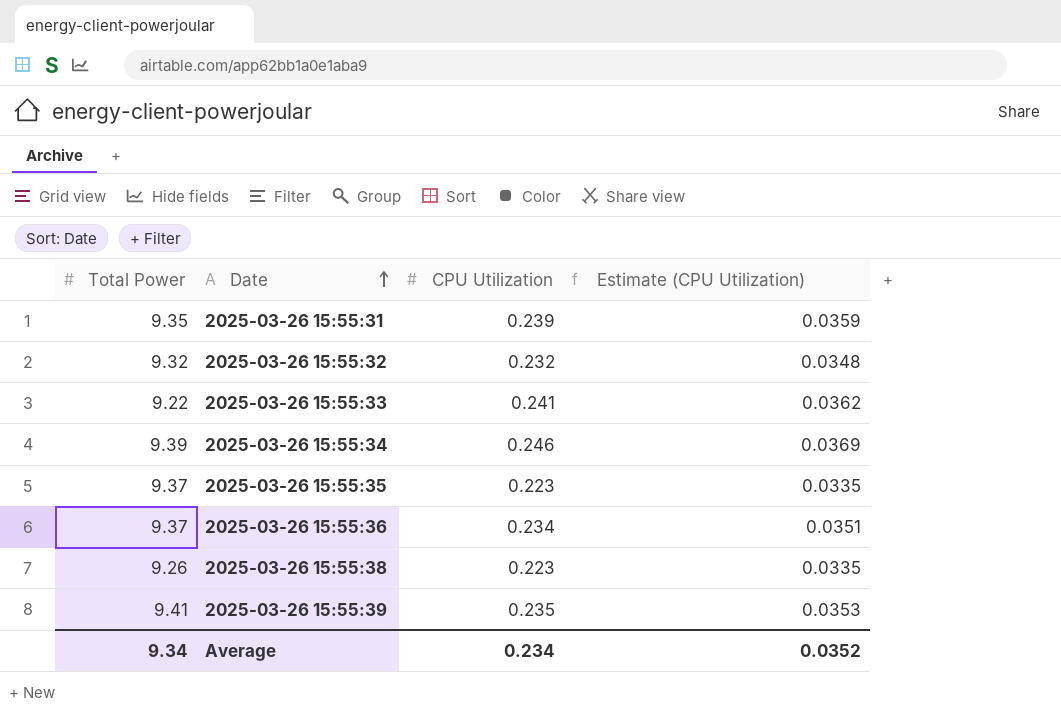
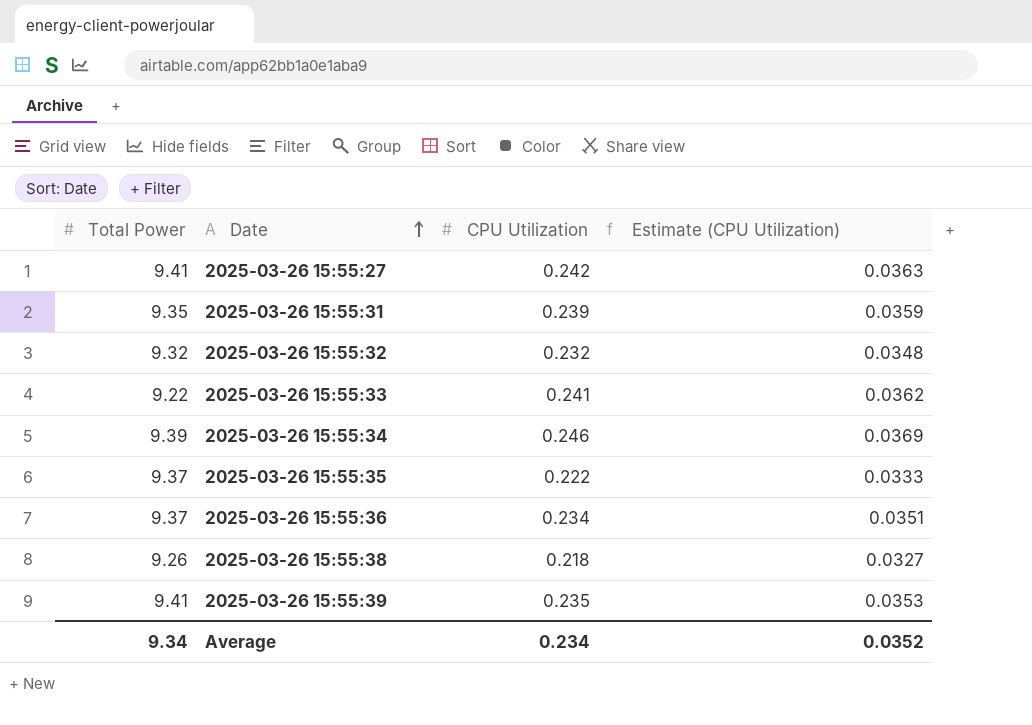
row 2025-03-26 15:55:27: none -> 9.41 | 0.242 | 0.0363
2025-03-26 15:55:35 | CPU Utilization: 0.223 -> 0.222
2025-03-26 15:55:35 | Estimate (CPU Utilization): 0.0335 -> 0.0333
2025-03-26 15:55:38 | CPU Utilization: 0.223 -> 0.218
2025-03-26 15:55:38 | Estimate (CPU Utilization): 0.0335 -> 0.0327

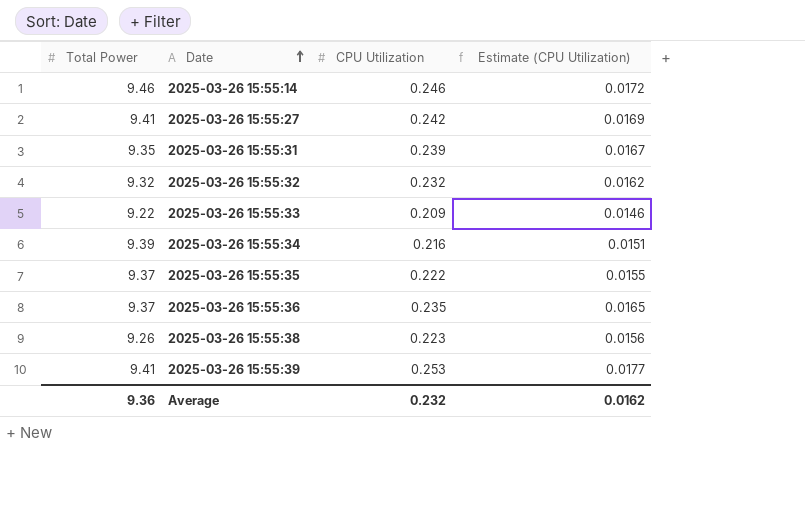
column Estimate (CPU Utilization) | formula: [CPU Utilization] * 0.15 -> [CPU Utilization] * 0.07
row 2025-03-26 15:55:14: none -> 9.46 | 0.246 | 0.0172
2025-03-26 15:55:33 | CPU Utilization: 0.241 -> 0.209
2025-03-26 15:55:34 | CPU Utilization: 0.246 -> 0.216
2025-03-26 15:55:36 | CPU Utilization: 0.234 -> 0.235
2025-03-26 15:55:38 | CPU Utilization: 0.218 -> 0.223
2025-03-26 15:55:39 | CPU Utilization: 0.235 -> 0.253
Average | Total Power: 9.34 -> 9.36
Average | CPU Utilization: 0.234 -> 0.232
Average | Estimate (CPU Utilization): 0.0352 -> 0.0162

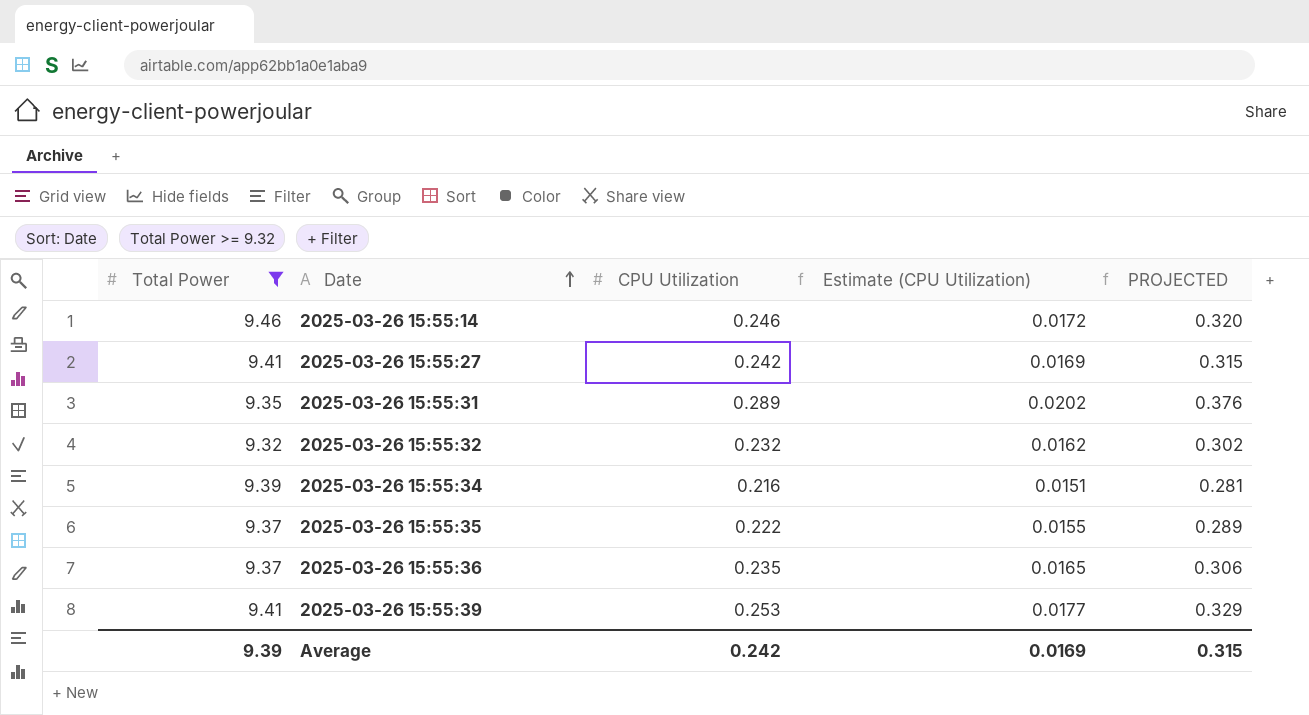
filter: none -> Total Power >= 9.32
column PROJECTED | formula: none -> [CPU Utilization] * 1.3
2025-03-26 15:55:31 | CPU Utilization: 0.239 -> 0.289
2025-03-26 15:55:31 | Estimate (CPU Utilization): 0.0167 -> 0.0202
Average | Total Power: 9.36 -> 9.39
Average | CPU Utilization: 0.232 -> 0.242
Average | Estimate (CPU Utilization): 0.0162 -> 0.0169

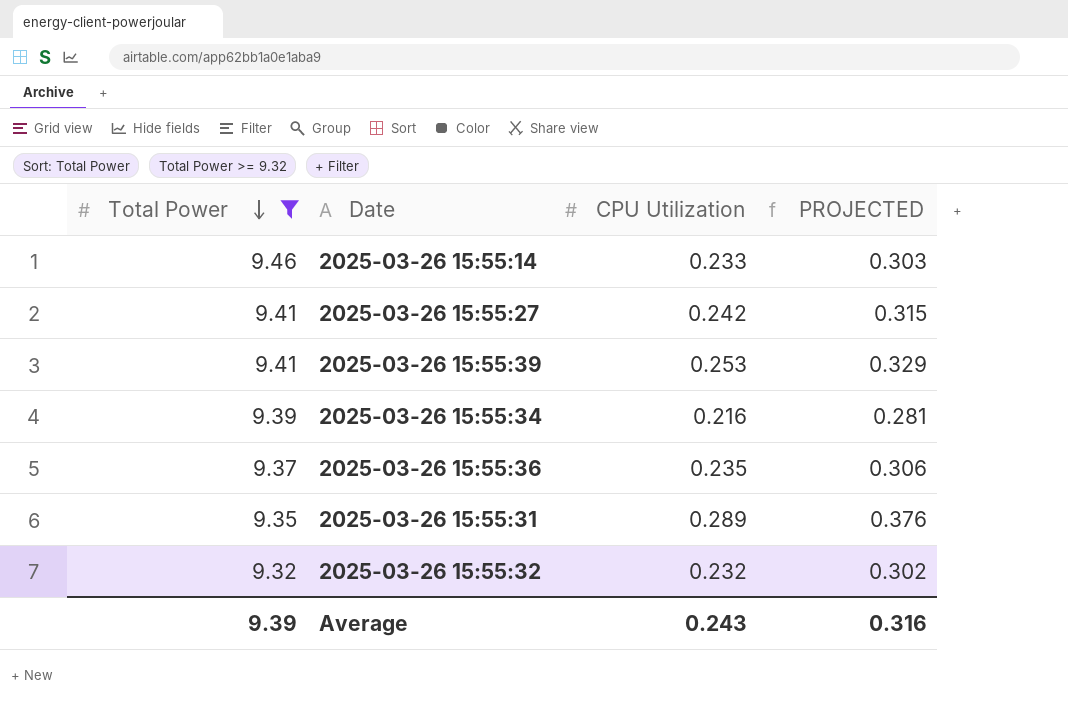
row order: Date ascending -> Total Power descending
column Estimate (CPU Utilization) | formula: [CPU Utilization] * 0.07 -> none
row 2025-03-26 15:55:35: 9.37 | 0.222 | 0.0155 | 0.289 -> none
2025-03-26 15:55:14 | CPU Utilization: 0.246 -> 0.233
2025-03-26 15:55:14 | PROJECTED: 0.320 -> 0.303
Average | CPU Utilization: 0.242 -> 0.243
Average | PROJECTED: 0.315 -> 0.316

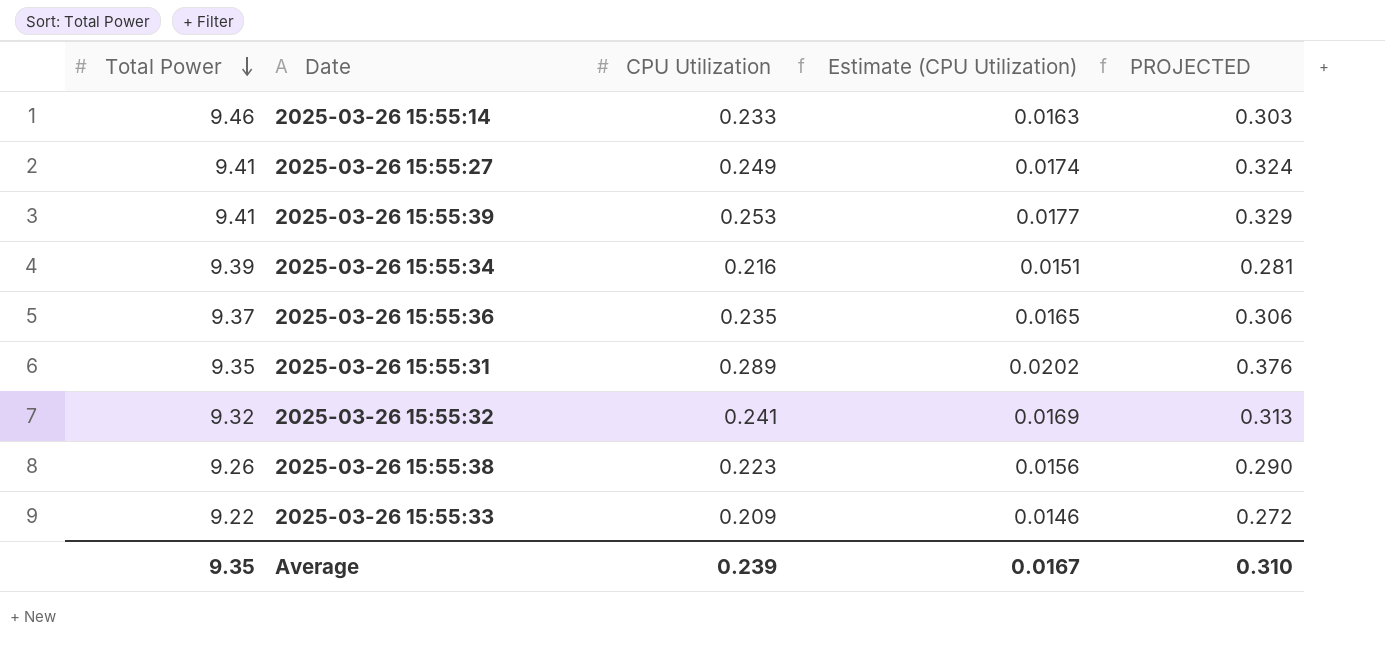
filter: Total Power >= 9.32 -> none
column Estimate (CPU Utilization) | formula: none -> [CPU Utilization] * 0.07
2025-03-26 15:55:27 | CPU Utilization: 0.242 -> 0.249
2025-03-26 15:55:27 | PROJECTED: 0.315 -> 0.324
2025-03-26 15:55:32 | CPU Utilization: 0.232 -> 0.241
2025-03-26 15:55:32 | PROJECTED: 0.302 -> 0.313
Average | Total Power: 9.39 -> 9.35
Average | CPU Utilization: 0.243 -> 0.239
Average | PROJECTED: 0.316 -> 0.310

